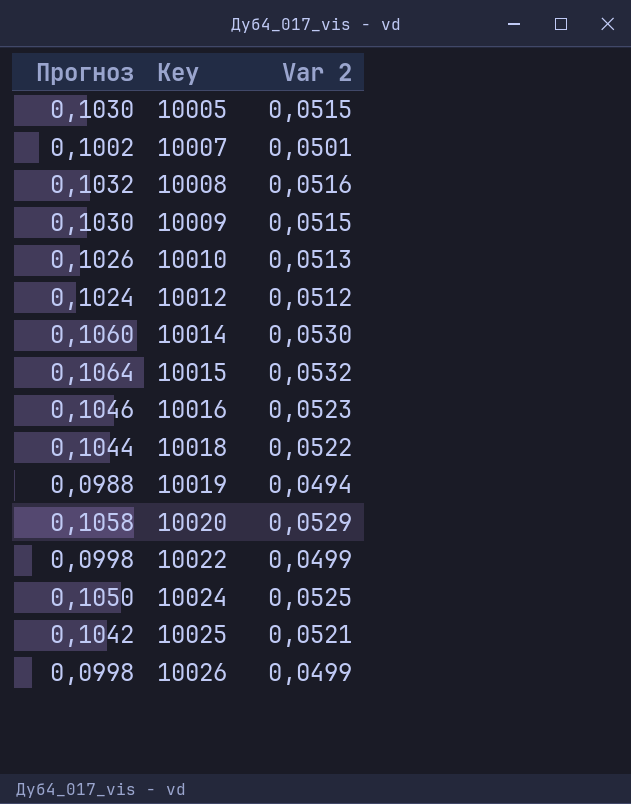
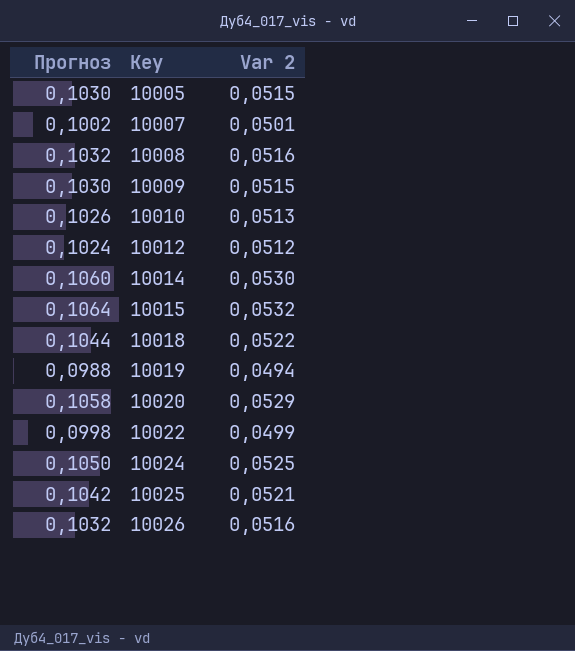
row 10016: 0,1046 | 0,0523 -> none
10026 | Прогноз: 0,0998 -> 0,1032
10026 | Var 2: 0,0499 -> 0,0516

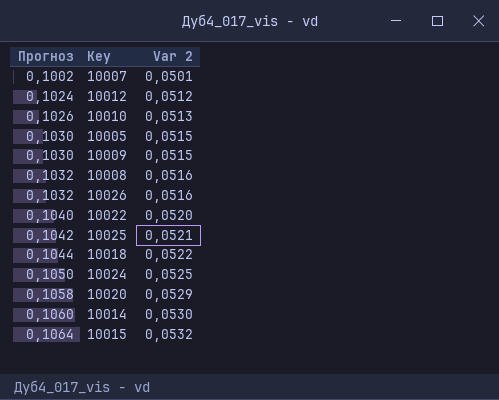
row order: Key ascending -> Прогноз ascending
row 10019: 0,0988 | 0,0494 -> none
10022 | Прогноз: 0,0998 -> 0,1040
10022 | Var 2: 0,0499 -> 0,0520

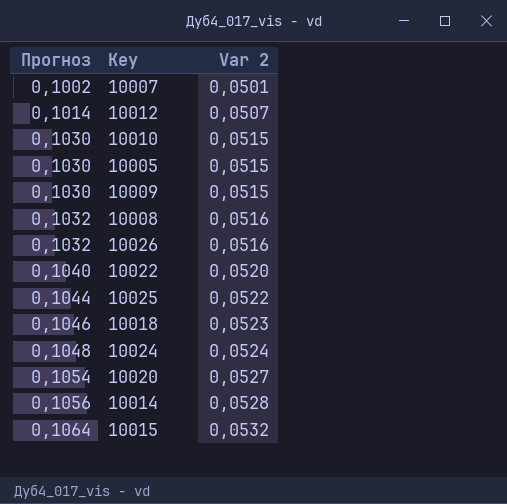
10012 | Прогноз: 0,1024 -> 0,1014
10012 | Var 2: 0,0512 -> 0,0507
10010 | Прогноз: 0,1026 -> 0,1030
10010 | Var 2: 0,0513 -> 0,0515
10025 | Прогноз: 0,1042 -> 0,1044
10025 | Var 2: 0,0521 -> 0,0522
10018 | Прогноз: 0,1044 -> 0,1046
10018 | Var 2: 0,0522 -> 0,0523
10024 | Прогноз: 0,1050 -> 0,1048
10024 | Var 2: 0,0525 -> 0,0524
10020 | Прогноз: 0,1058 -> 0,1054
10020 | Var 2: 0,0529 -> 0,0527
10014 | Прогноз: 0,1060 -> 0,1056
10014 | Var 2: 0,0530 -> 0,0528

